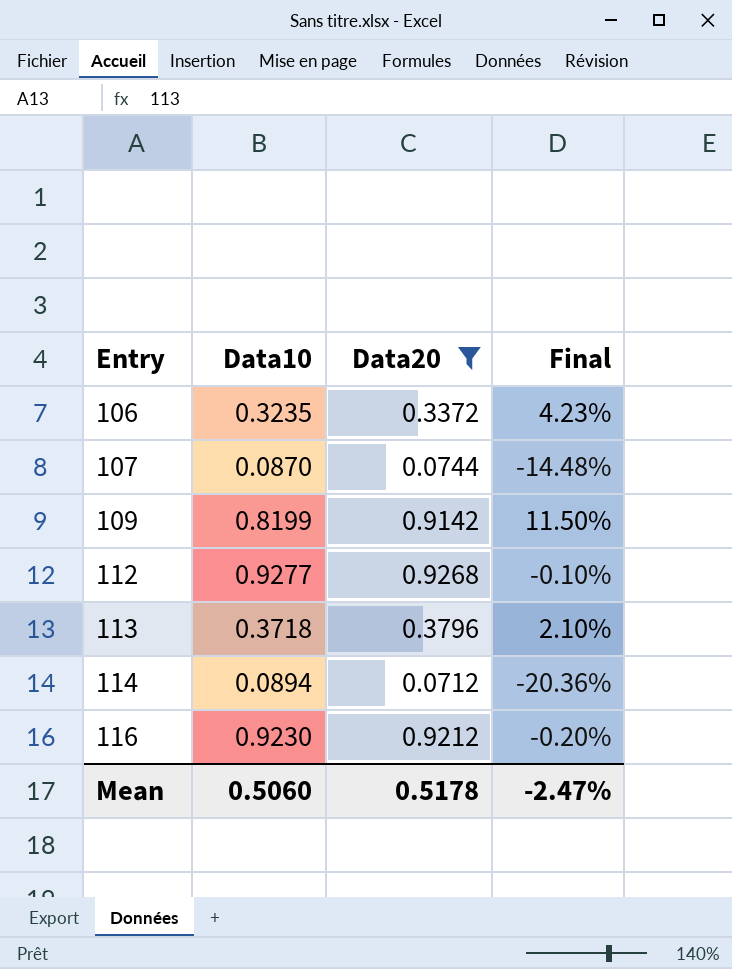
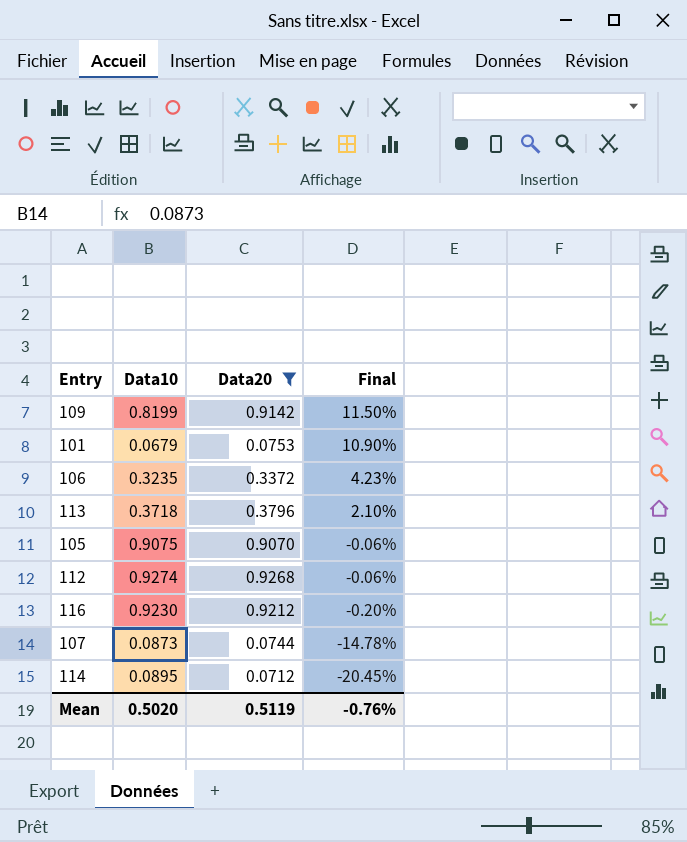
row order: Entry ascending -> Final descending
row 101: none -> 0.0679 | 0.0753 | 10.90%
row 105: none -> 0.9075 | 0.9070 | -0.06%
112 | Data10: 0.9277 -> 0.9274
112 | Final: -0.10% -> -0.06%
107 | Data10: 0.0870 -> 0.0873
107 | Final: -14.48% -> -14.78%
114 | Data10: 0.0894 -> 0.0895
114 | Final: -20.36% -> -20.45%
Mean | Data10: 0.5060 -> 0.5020
Mean | Data20: 0.5178 -> 0.5119
Mean | Final: -2.47% -> -0.76%

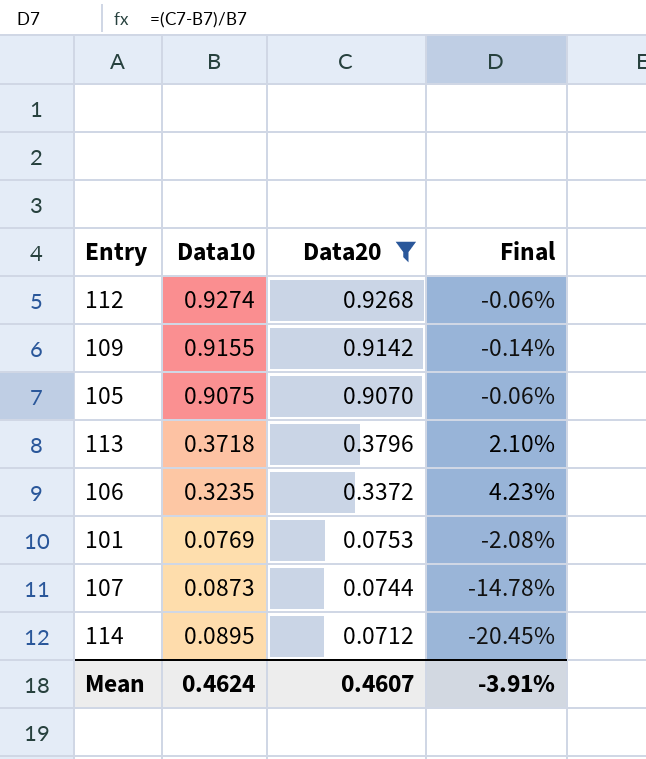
row order: Final descending -> Data20 descending
row 116: 0.9230 | 0.9212 | -0.20% -> none
109 | Data10: 0.8199 -> 0.9155
109 | Final: 11.50% -> -0.14%
101 | Data10: 0.0679 -> 0.0769
101 | Final: 10.90% -> -2.08%
Mean | Data10: 0.5020 -> 0.4624
Mean | Data20: 0.5119 -> 0.4607
Mean | Final: -0.76% -> -3.91%

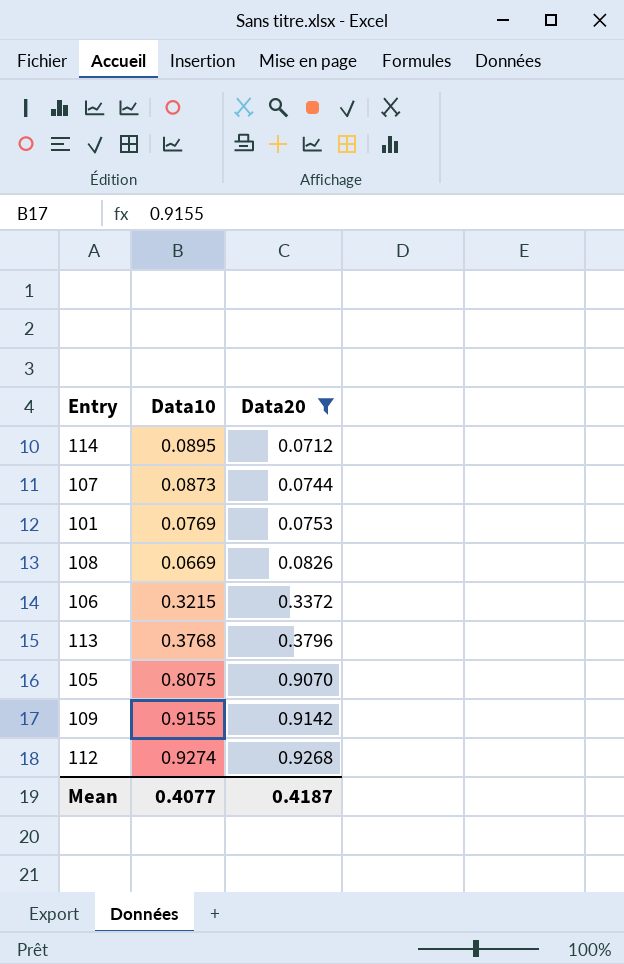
row order: Data20 descending -> Data20 ascending
column Final | formula: ([Data20] - [Data10]) / [Data10] -> none
row 108: none -> 0.0669 | 0.0826
106 | Data10: 0.3235 -> 0.3215
113 | Data10: 0.3718 -> 0.3768
105 | Data10: 0.9075 -> 0.8075
Mean | Data10: 0.4624 -> 0.4077
Mean | Data20: 0.4607 -> 0.4187

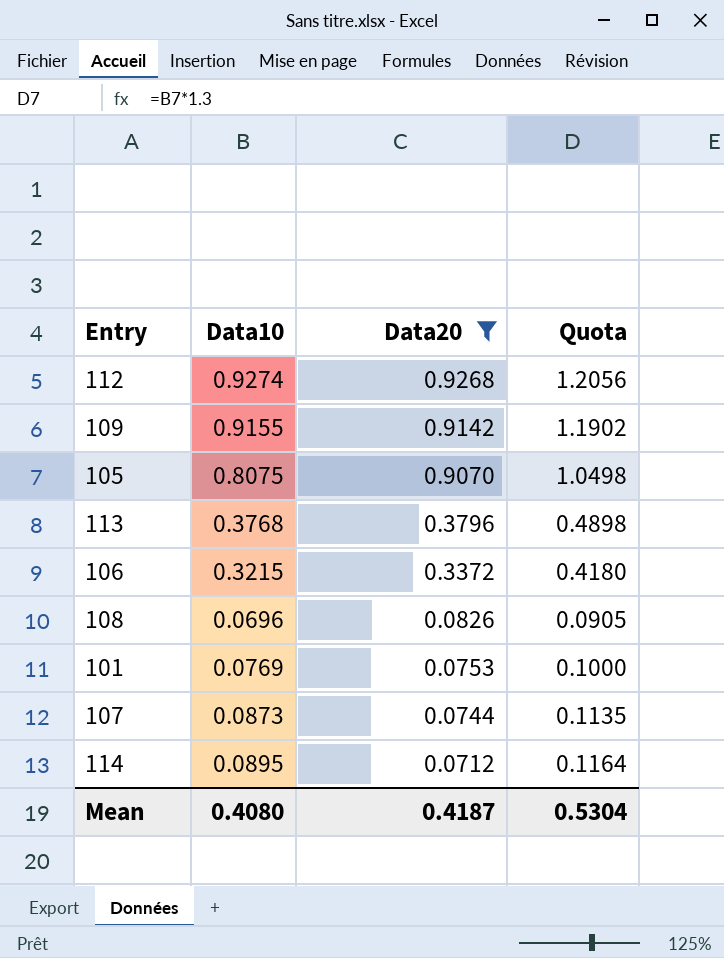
row order: Data20 ascending -> Data20 descending
column Quota | formula: none -> [Data10] * 1.3
108 | Data10: 0.0669 -> 0.0696
Mean | Data10: 0.4077 -> 0.4080

